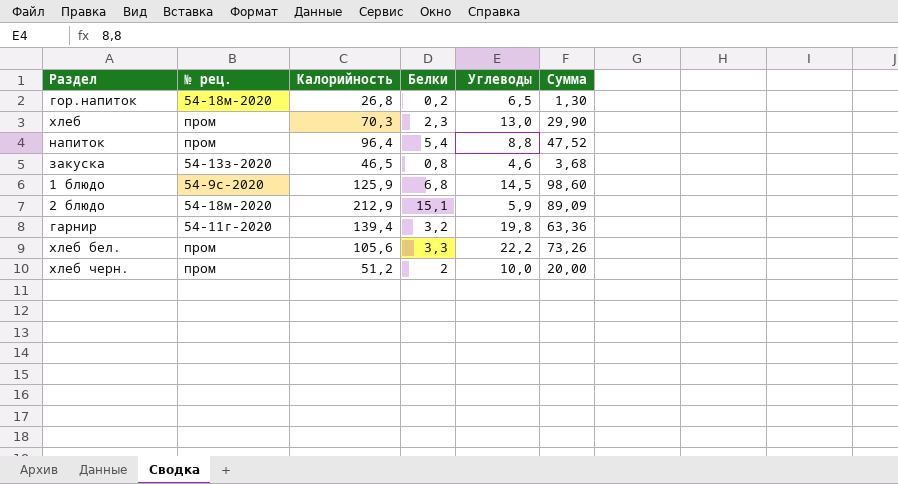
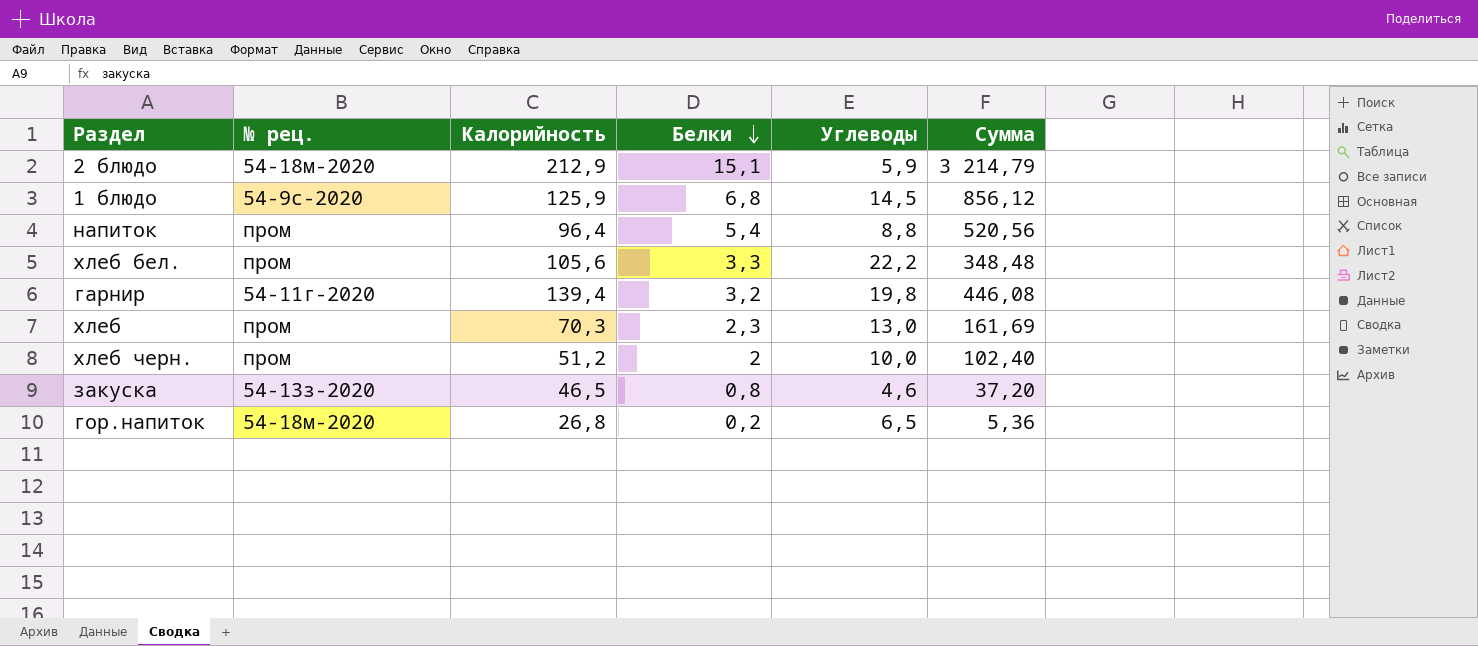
row order: none -> Белки descending
column Сумма | formula: [Белки] * [Углеводы] -> [Калорийность] * [Белки]

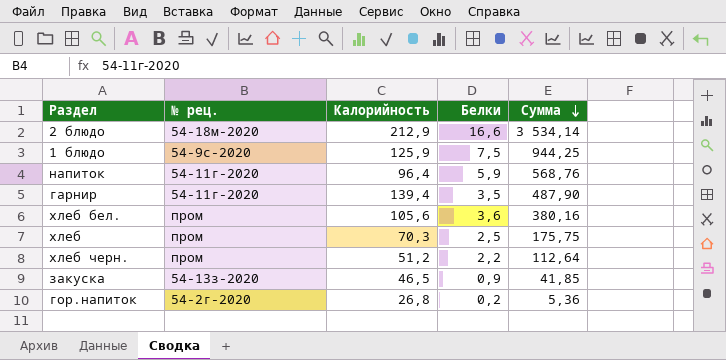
row order: Белки descending -> Сумма descending
column Углеводы | position: 5 -> none
2 блюдо | Белки: 15,1 -> 16,6
2 блюдо | Сумма: 3 214,79 -> 3 534,14
1 блюдо | Белки: 6,8 -> 7,5
1 блюдо | Сумма: 856,12 -> 944,25
напиток | № рец.: пром -> 54-11г-2020
напиток | Белки: 5,4 -> 5,9
напиток | Сумма: 520,56 -> 568,76
гарнир | Белки: 3,2 -> 3,5
гарнир | Сумма: 446,08 -> 487,90
хлеб бел. | Белки: 3,3 -> 3,6
хлеб бел. | Сумма: 348,48 -> 380,16
хлеб | Белки: 2,3 -> 2,5
хлеб | Сумма: 161,69 -> 175,75
хлеб черн. | Белки: 2 -> 2,2
хлеб черн. | Сумма: 102,40 -> 112,64
закуска | Белки: 0,8 -> 0,9
закуска | Сумма: 37,20 -> 41,85
гор.напиток | № рец.: 54-18м-2020 -> 54-2г-2020

